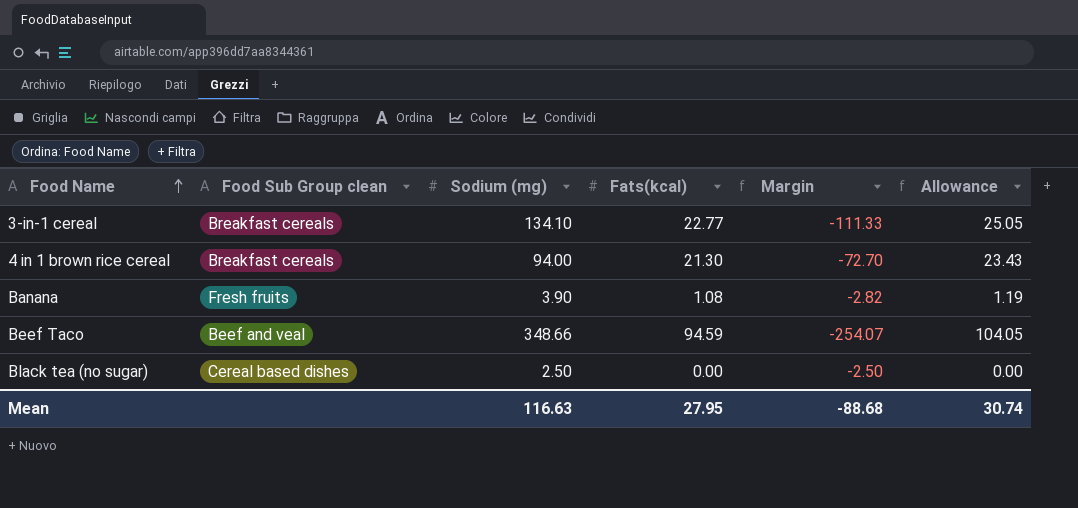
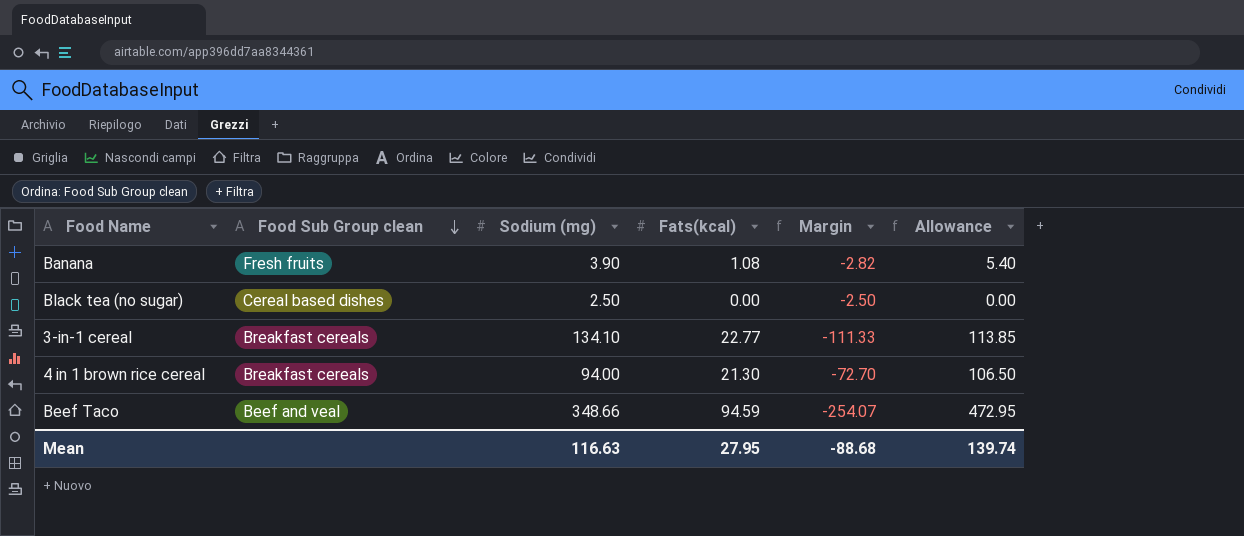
row order: Food Name ascending -> Food Sub Group clean descending
column Allowance | formula: [Fats(kcal)] * 1.1 -> [Fats(kcal)] * 5
Mean | Allowance: 30.74 -> 139.74

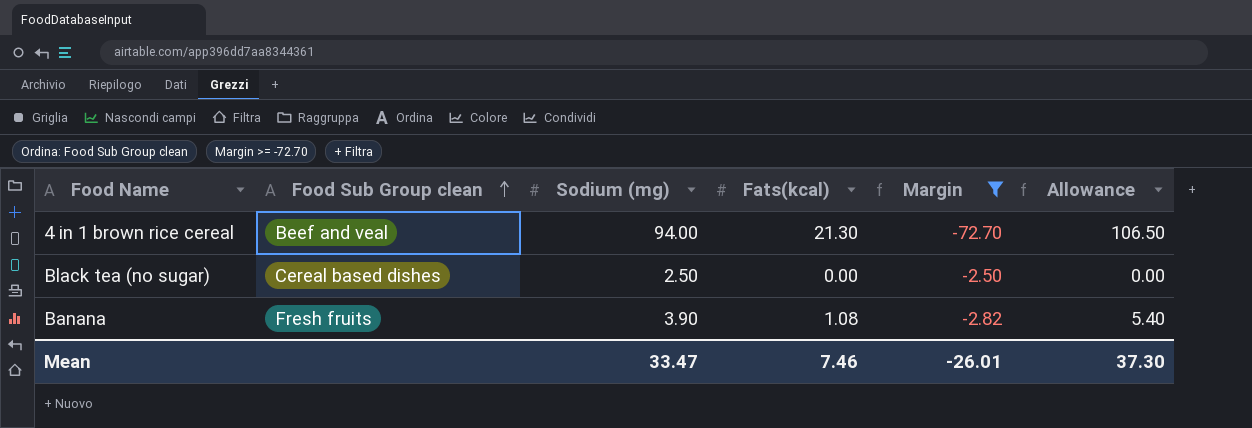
filter: none -> Margin >= -72.70
row order: Food Sub Group clean descending -> Food Sub Group clean ascending
4 in 1 brown rice cereal | Food Sub Group clean: Breakfast cereals -> Beef and veal
Mean | Sodium (mg): 116.63 -> 33.47
Mean | Fats(kcal): 27.95 -> 7.46
Mean | Margin: -88.68 -> -26.01
Mean | Allowance: 139.74 -> 37.30

